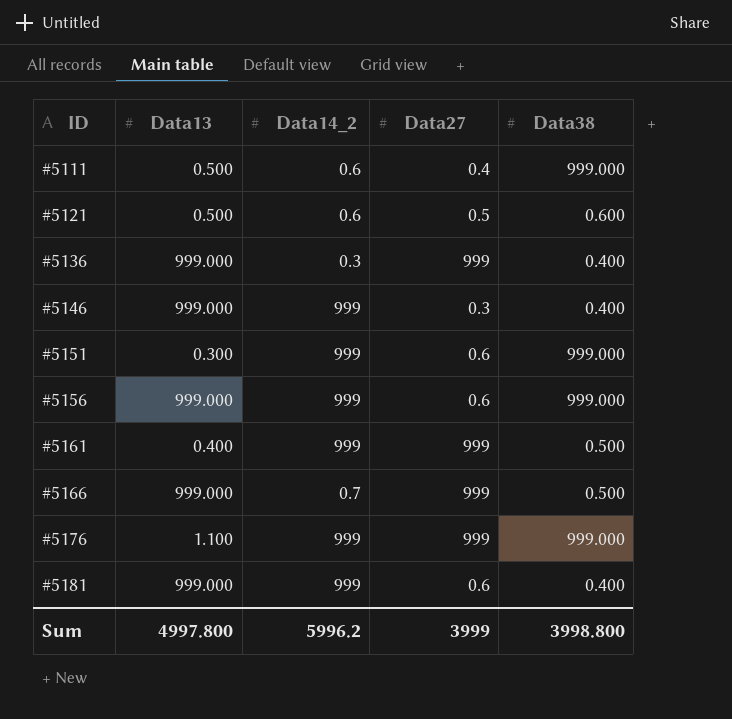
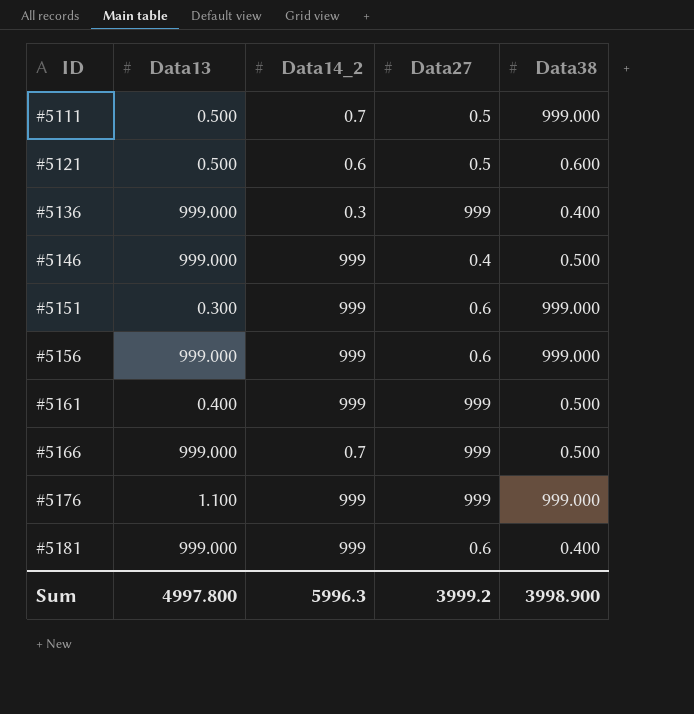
#5111 | Data14_2: 0.6 -> 0.7
#5111 | Data27: 0.4 -> 0.5
#5146 | Data27: 0.3 -> 0.4
#5146 | Data38: 0.400 -> 0.500
Sum | Data14_2: 5996.2 -> 5996.3
Sum | Data27: 3999 -> 3999.2
Sum | Data38: 3998.800 -> 3998.900

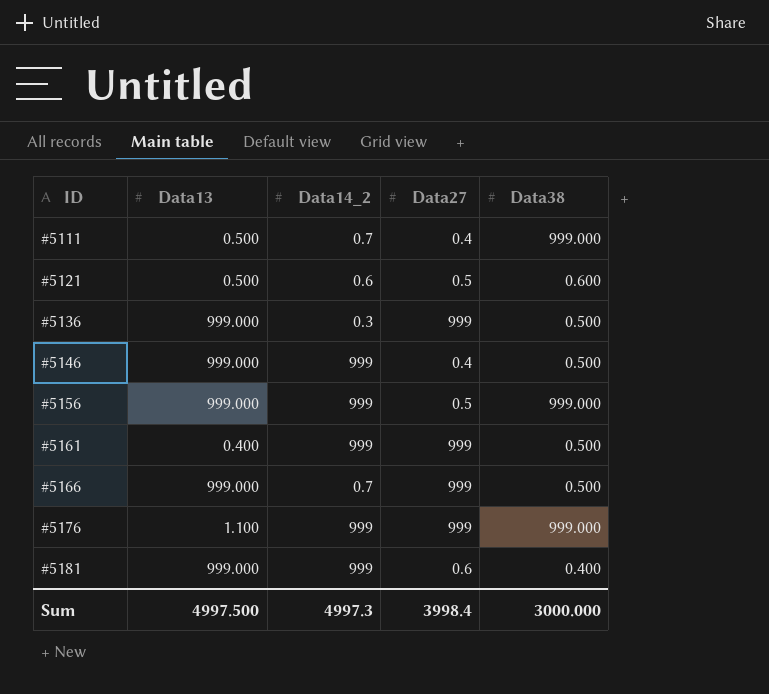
row #5151: 0.300 | 999 | 0.6 | 999.000 -> none
#5111 | Data27: 0.5 -> 0.4
#5136 | Data38: 0.400 -> 0.500
#5156 | Data27: 0.6 -> 0.5
Sum | Data13: 4997.800 -> 4997.500
Sum | Data14_2: 5996.3 -> 4997.3
Sum | Data27: 3999.2 -> 3998.4
Sum | Data38: 3998.900 -> 3000.000

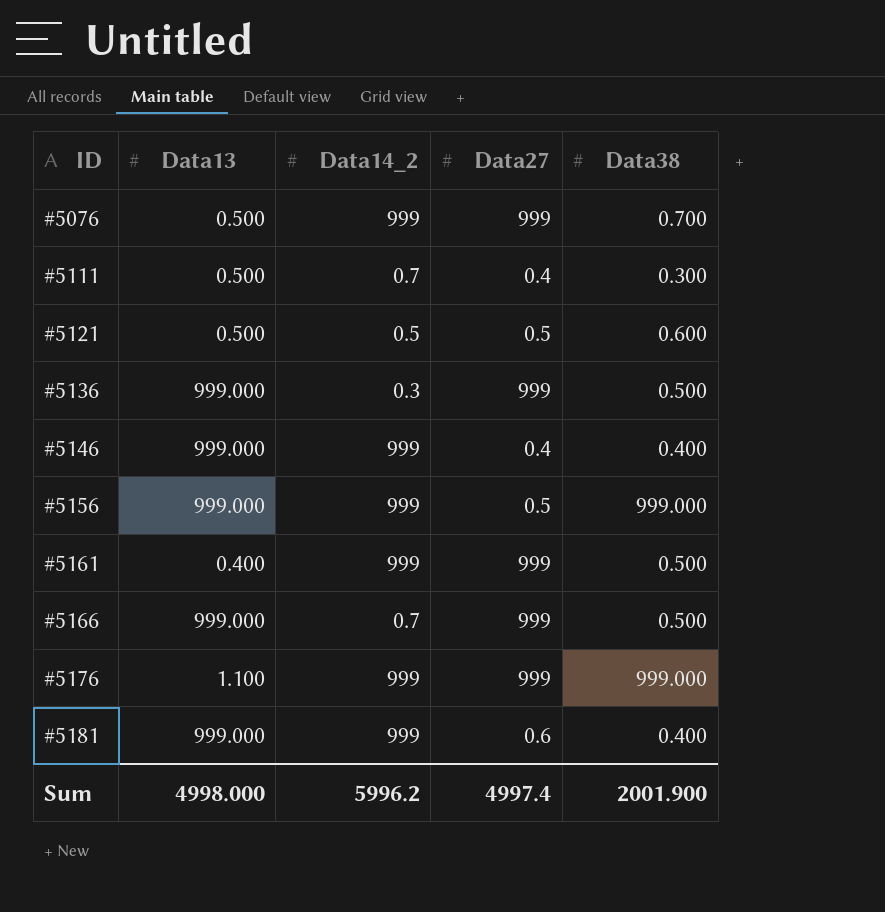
row #5076: none -> 0.500 | 999 | 999 | 0.700
#5111 | Data38: 999.000 -> 0.300
#5121 | Data14_2: 0.6 -> 0.5
#5146 | Data38: 0.500 -> 0.400
Sum | Data13: 4997.500 -> 4998.000
Sum | Data14_2: 4997.3 -> 5996.2
Sum | Data27: 3998.4 -> 4997.4
Sum | Data38: 3000.000 -> 2001.900

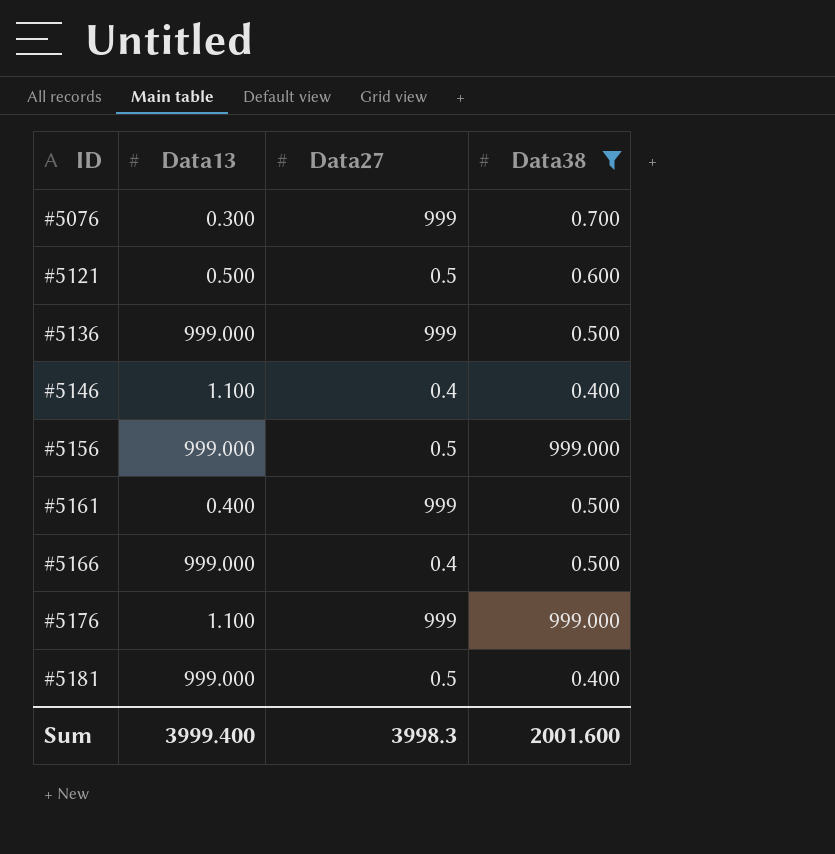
filter: none -> Data38 != 0.300
column Data14_2 | position: 3 -> none
#5076 | Data13: 0.500 -> 0.300
#5146 | Data13: 999.000 -> 1.100
#5166 | Data27: 999 -> 0.4
#5181 | Data27: 0.6 -> 0.5
Sum | Data13: 4998.000 -> 3999.400
Sum | Data27: 4997.4 -> 3998.3
Sum | Data38: 2001.900 -> 2001.600

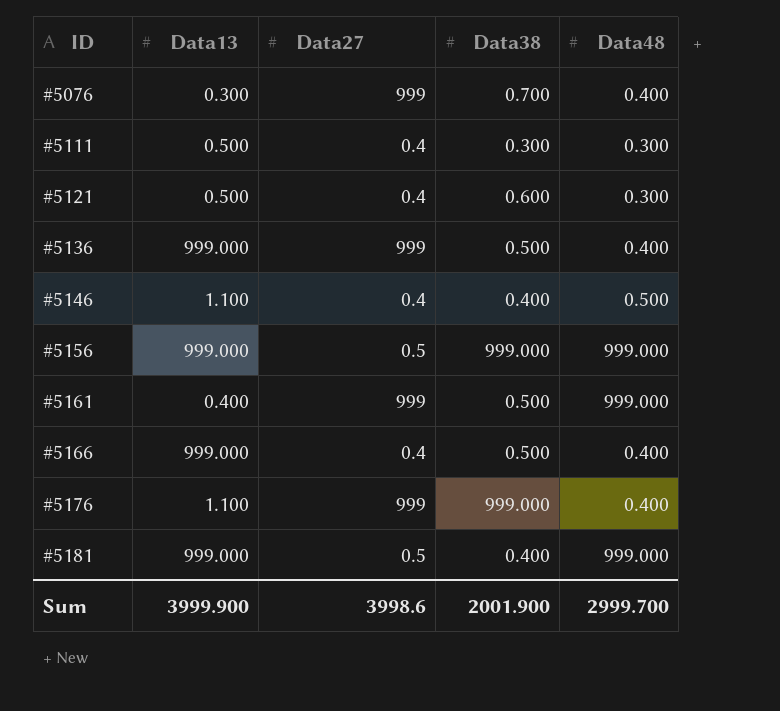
filter: Data38 != 0.300 -> none
column Data48 | position: none -> 5
#5121 | Data27: 0.5 -> 0.4
Sum | Data13: 3999.400 -> 3999.900
Sum | Data27: 3998.3 -> 3998.6
Sum | Data38: 2001.600 -> 2001.900

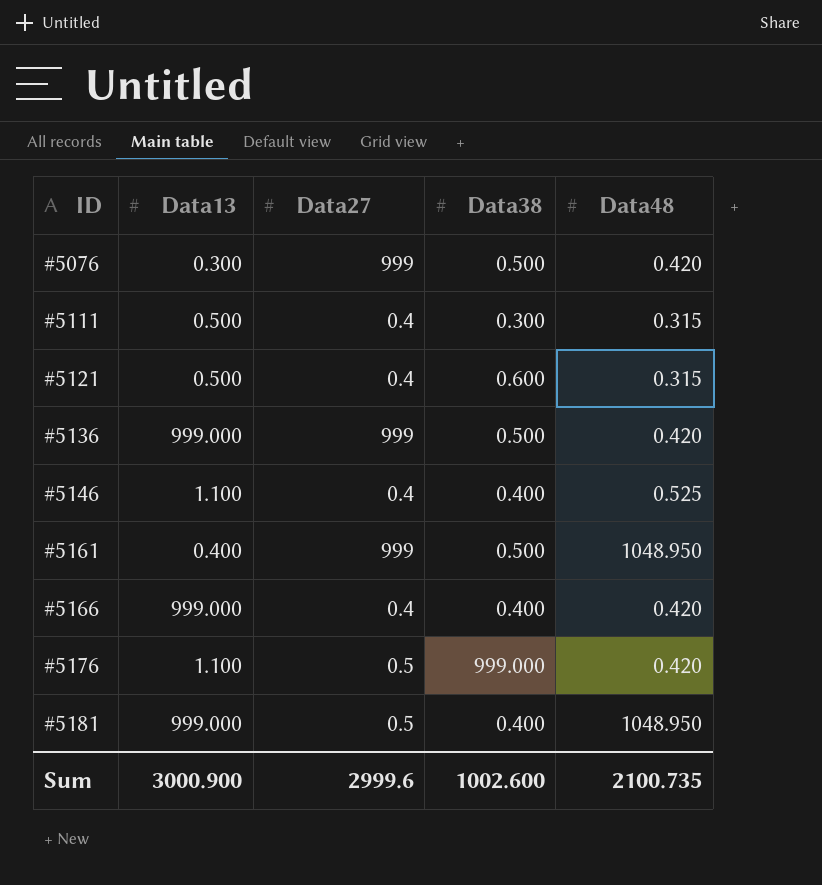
row #5156: 999.000 | 0.5 | 999.000 | 999.000 -> none
#5076 | Data38: 0.700 -> 0.500
#5076 | Data48: 0.400 -> 0.420
#5111 | Data48: 0.300 -> 0.315
#5121 | Data48: 0.300 -> 0.315
#5136 | Data48: 0.400 -> 0.420
#5146 | Data48: 0.500 -> 0.525
#5161 | Data48: 999.000 -> 1048.950
#5166 | Data38: 0.500 -> 0.400
#5166 | Data48: 0.400 -> 0.420
#5176 | Data27: 999 -> 0.5
#5176 | Data48: 0.400 -> 0.420
#5181 | Data48: 999.000 -> 1048.950
Sum | Data13: 3999.900 -> 3000.900
Sum | Data27: 3998.6 -> 2999.6
Sum | Data38: 2001.900 -> 1002.600
Sum | Data48: 2999.700 -> 2100.735

